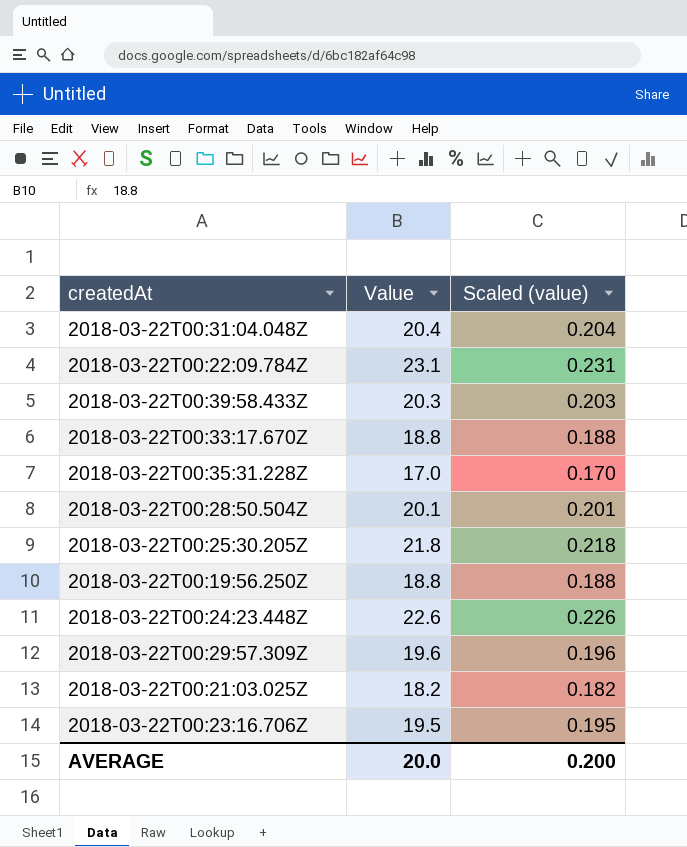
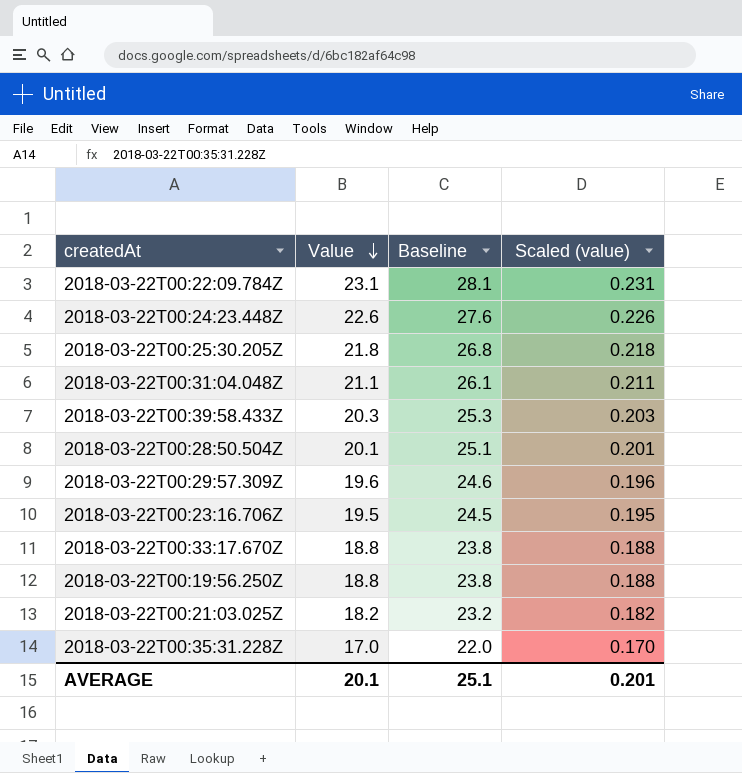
row order: none -> Value descending
column Baseline | formula: none -> [Value] + 5
2018-03-22T00:31:04.048Z | Value: 20.4 -> 21.1
2018-03-22T00:31:04.048Z | Scaled (value): 0.204 -> 0.211
AVERAGE | Value: 20.0 -> 20.1
AVERAGE | Scaled (value): 0.200 -> 0.201

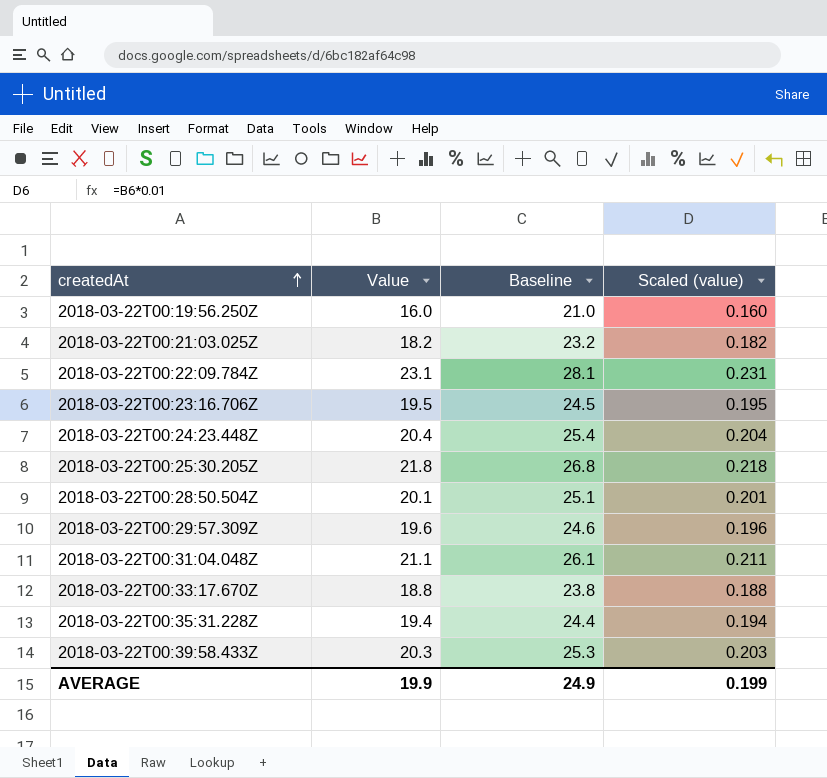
row order: Value descending -> createdAt ascending
2018-03-22T00:19:56.250Z | Value: 18.8 -> 16.0
2018-03-22T00:19:56.250Z | Baseline: 23.8 -> 21.0
2018-03-22T00:19:56.250Z | Scaled (value): 0.188 -> 0.160
2018-03-22T00:24:23.448Z | Value: 22.6 -> 20.4
2018-03-22T00:24:23.448Z | Baseline: 27.6 -> 25.4
2018-03-22T00:24:23.448Z | Scaled (value): 0.226 -> 0.204
2018-03-22T00:35:31.228Z | Value: 17.0 -> 19.4
2018-03-22T00:35:31.228Z | Baseline: 22.0 -> 24.4
2018-03-22T00:35:31.228Z | Scaled (value): 0.170 -> 0.194
AVERAGE | Value: 20.1 -> 19.9
AVERAGE | Baseline: 25.1 -> 24.9
AVERAGE | Scaled (value): 0.201 -> 0.199

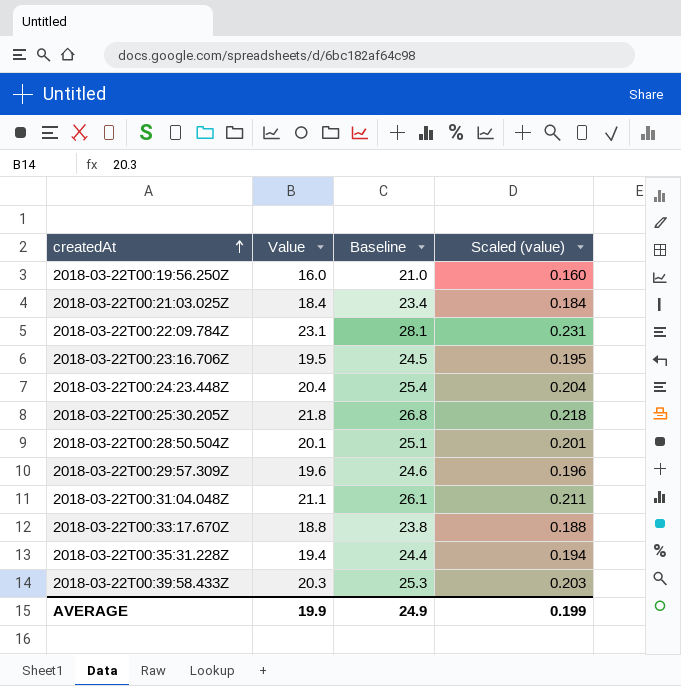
2018-03-22T00:21:03.025Z | Value: 18.2 -> 18.4
2018-03-22T00:21:03.025Z | Baseline: 23.2 -> 23.4
2018-03-22T00:21:03.025Z | Scaled (value): 0.182 -> 0.184

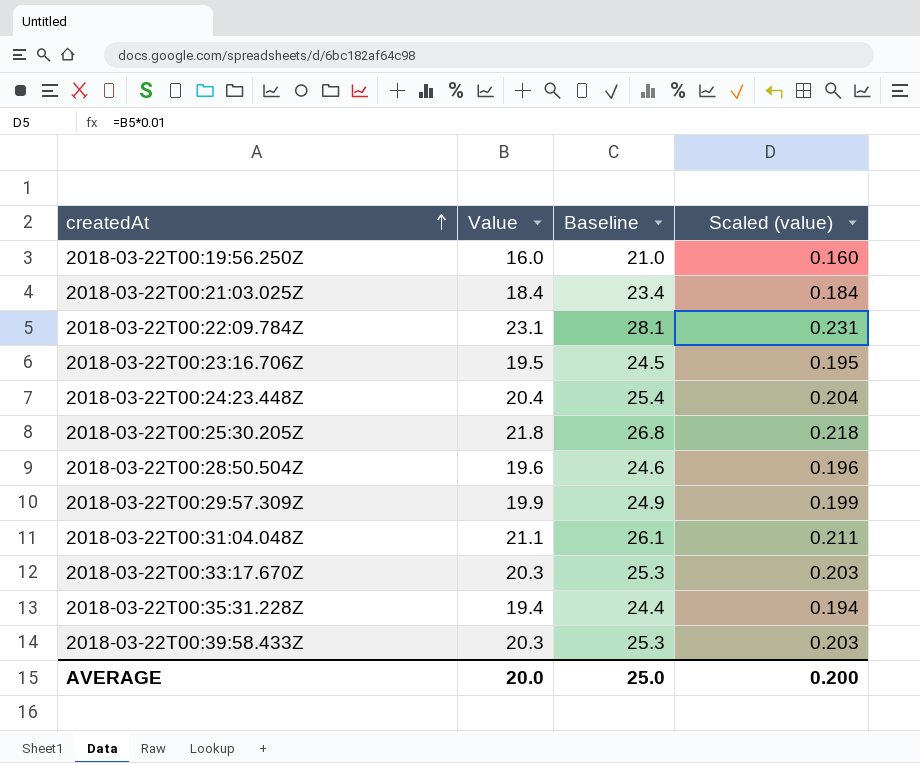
2018-03-22T00:28:50.504Z | Value: 20.1 -> 19.6
2018-03-22T00:28:50.504Z | Baseline: 25.1 -> 24.6
2018-03-22T00:28:50.504Z | Scaled (value): 0.201 -> 0.196
2018-03-22T00:29:57.309Z | Value: 19.6 -> 19.9
2018-03-22T00:29:57.309Z | Baseline: 24.6 -> 24.9
2018-03-22T00:29:57.309Z | Scaled (value): 0.196 -> 0.199
2018-03-22T00:33:17.670Z | Value: 18.8 -> 20.3
2018-03-22T00:33:17.670Z | Baseline: 23.8 -> 25.3
2018-03-22T00:33:17.670Z | Scaled (value): 0.188 -> 0.203
AVERAGE | Value: 19.9 -> 20.0
AVERAGE | Baseline: 24.9 -> 25.0
AVERAGE | Scaled (value): 0.199 -> 0.200

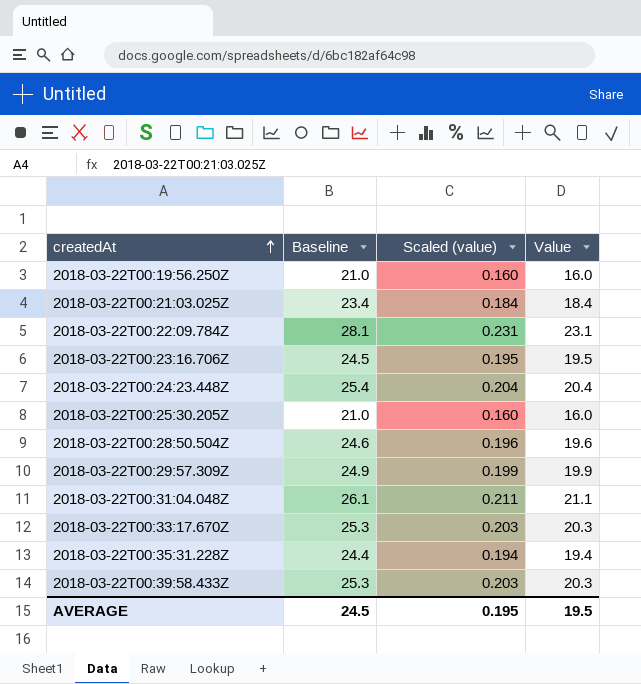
column Value | position: 2 -> 4
2018-03-22T00:25:30.205Z | Baseline: 26.8 -> 21.0
2018-03-22T00:25:30.205Z | Scaled (value): 0.218 -> 0.160
2018-03-22T00:25:30.205Z | Value: 21.8 -> 16.0
AVERAGE | Baseline: 25.0 -> 24.5
AVERAGE | Scaled (value): 0.200 -> 0.195
AVERAGE | Value: 20.0 -> 19.5

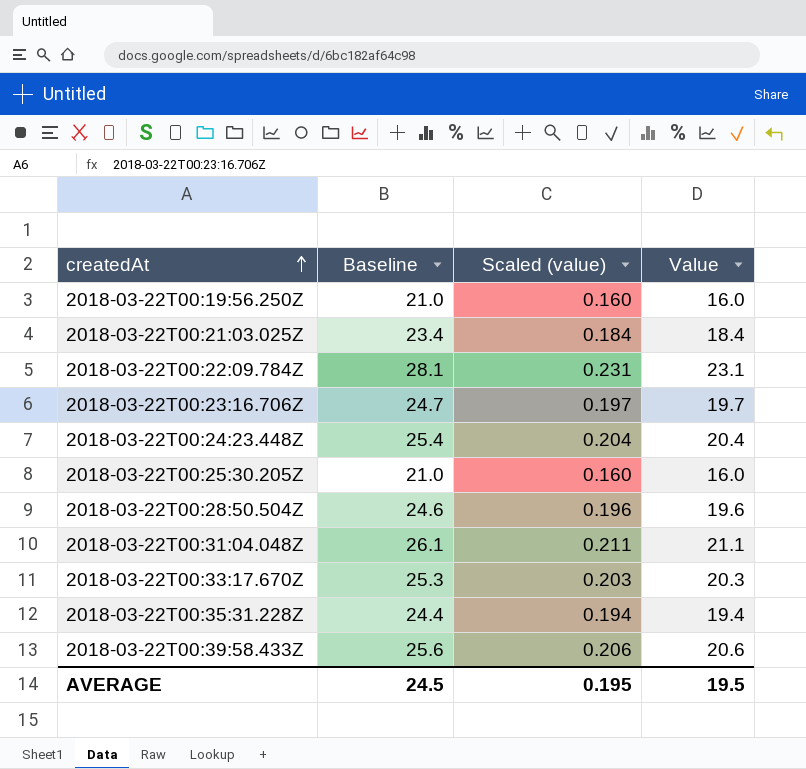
row 2018-03-22T00:29:57.309Z: 24.9 | 0.199 | 19.9 -> none
2018-03-22T00:23:16.706Z | Baseline: 24.5 -> 24.7
2018-03-22T00:23:16.706Z | Scaled (value): 0.195 -> 0.197
2018-03-22T00:23:16.706Z | Value: 19.5 -> 19.7
2018-03-22T00:39:58.433Z | Baseline: 25.3 -> 25.6
2018-03-22T00:39:58.433Z | Scaled (value): 0.203 -> 0.206
2018-03-22T00:39:58.433Z | Value: 20.3 -> 20.6

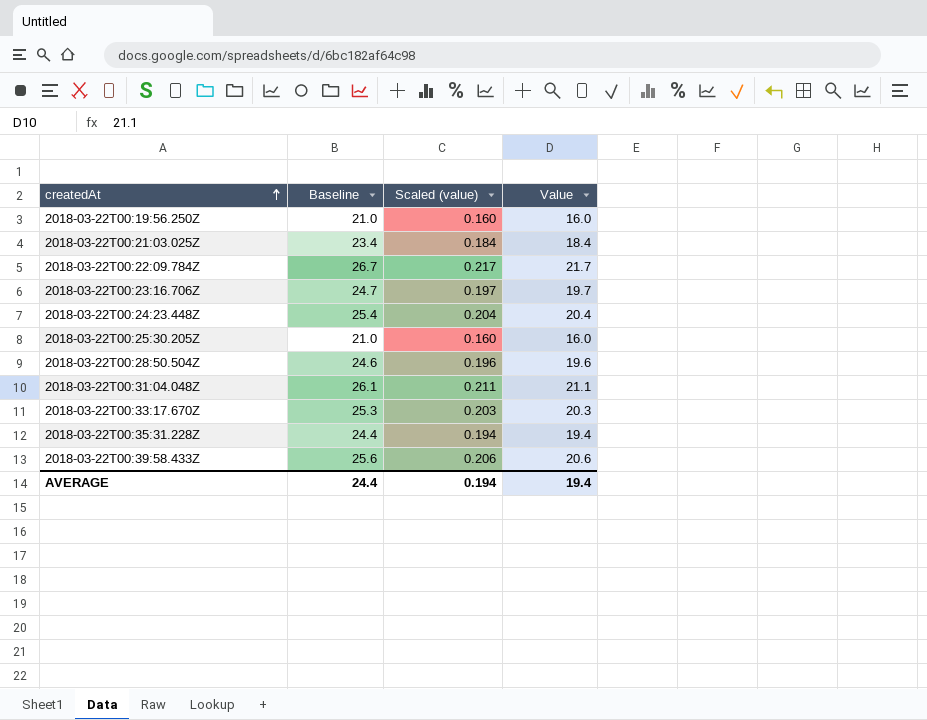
2018-03-22T00:22:09.784Z | Baseline: 28.1 -> 26.7
2018-03-22T00:22:09.784Z | Scaled (value): 0.231 -> 0.217
2018-03-22T00:22:09.784Z | Value: 23.1 -> 21.7
AVERAGE | Baseline: 24.5 -> 24.4
AVERAGE | Scaled (value): 0.195 -> 0.194
AVERAGE | Value: 19.5 -> 19.4

